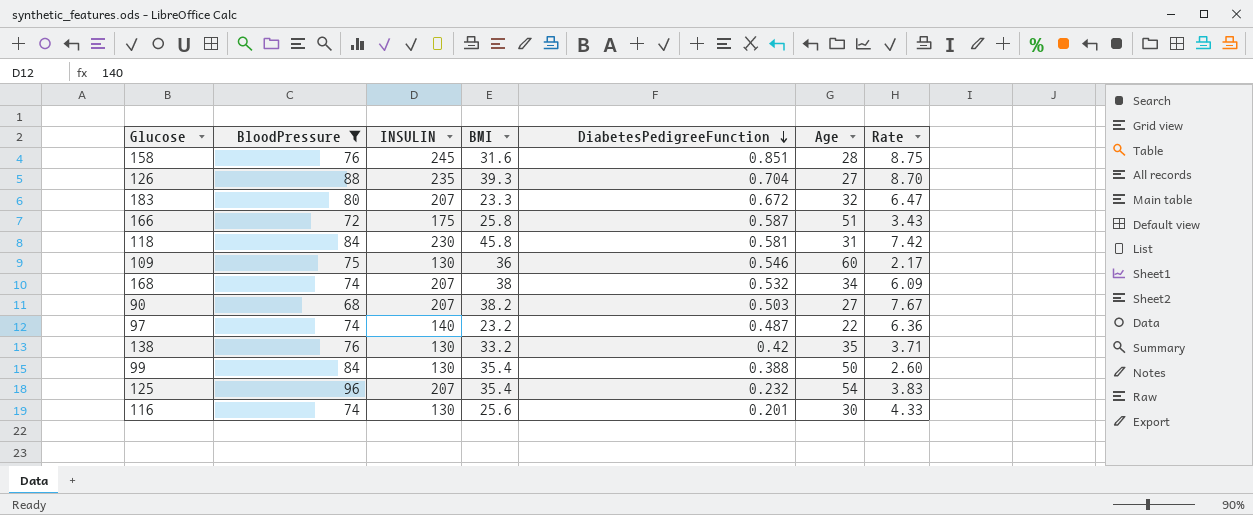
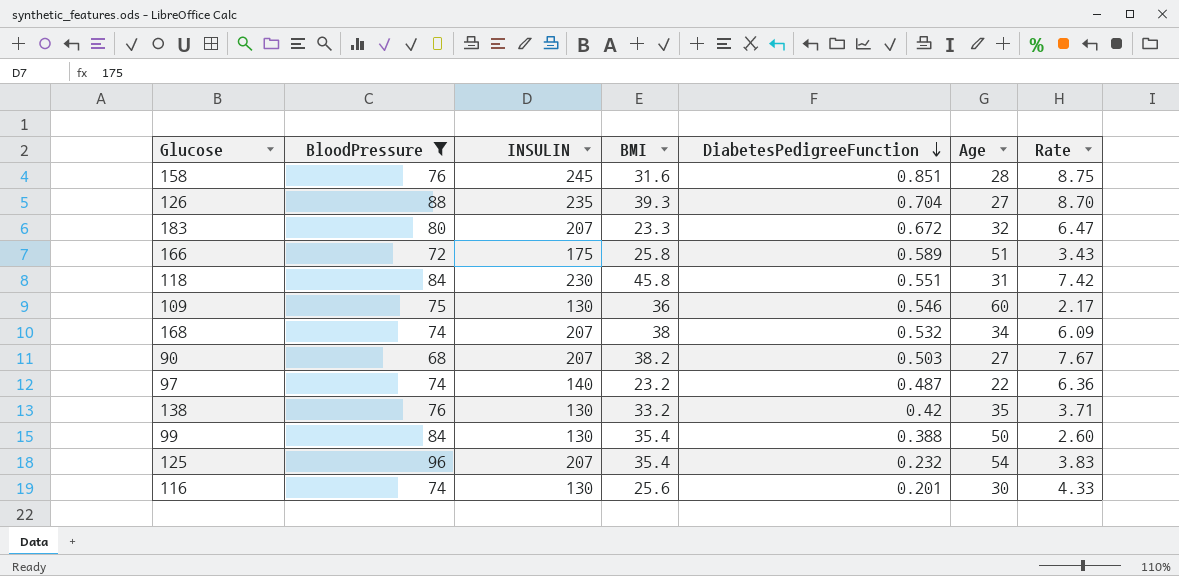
166 | DiabetesPedigreeFunction: 0.587 -> 0.589
118 | DiabetesPedigreeFunction: 0.581 -> 0.551

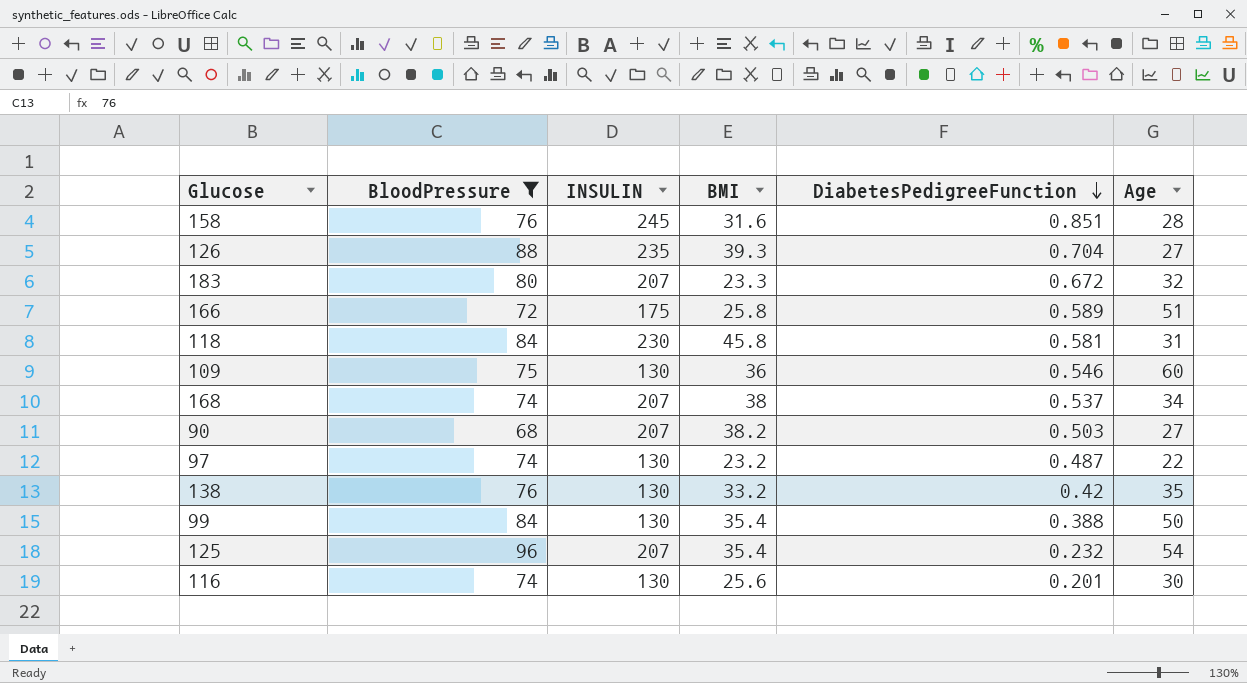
column Rate | formula: [INSULIN] / [Age] -> none
118 | DiabetesPedigreeFunction: 0.551 -> 0.581
168 | DiabetesPedigreeFunction: 0.532 -> 0.537
97 | INSULIN: 140 -> 130

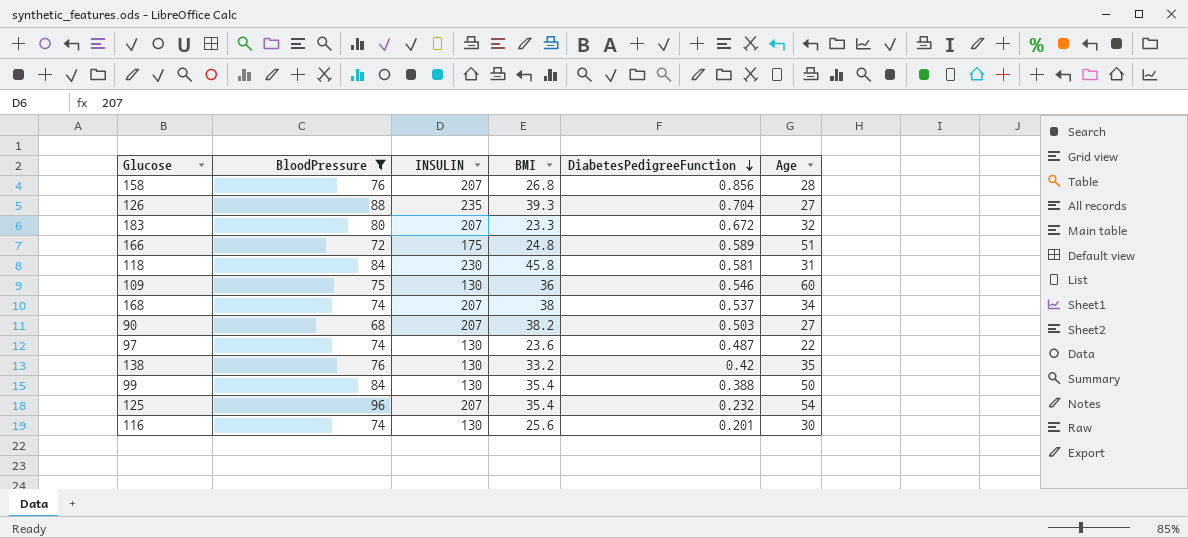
158 | INSULIN: 245 -> 207
158 | BMI: 31.6 -> 26.8
158 | DiabetesPedigreeFunction: 0.851 -> 0.856
166 | BMI: 25.8 -> 24.8
97 | BMI: 23.2 -> 23.6

